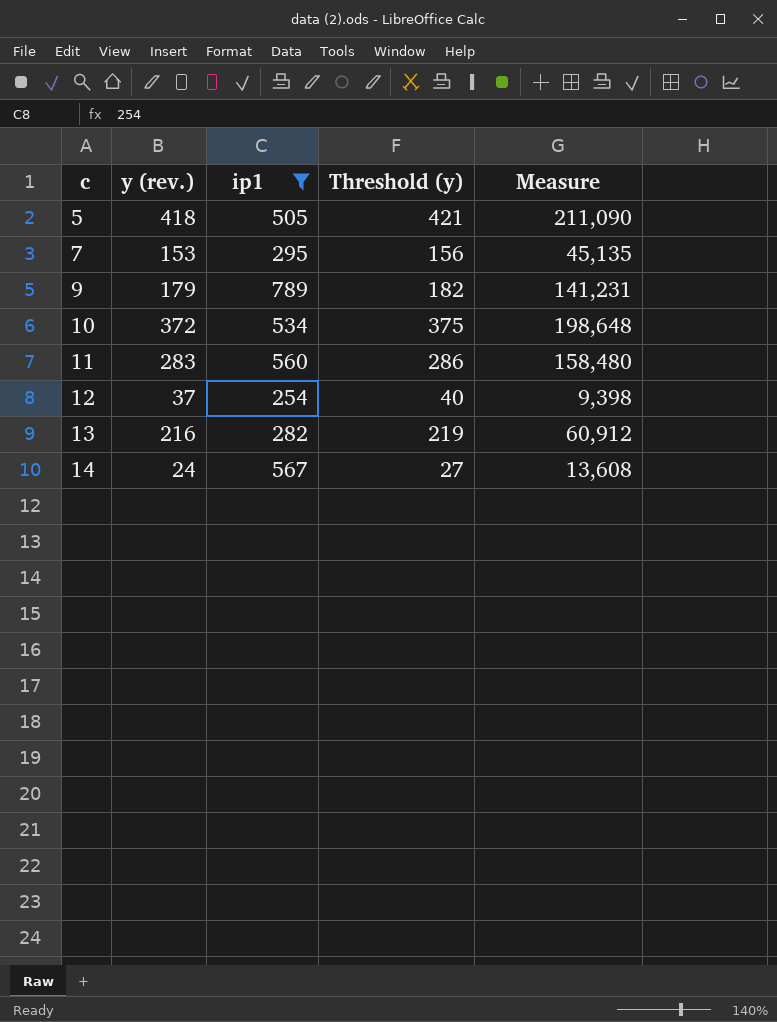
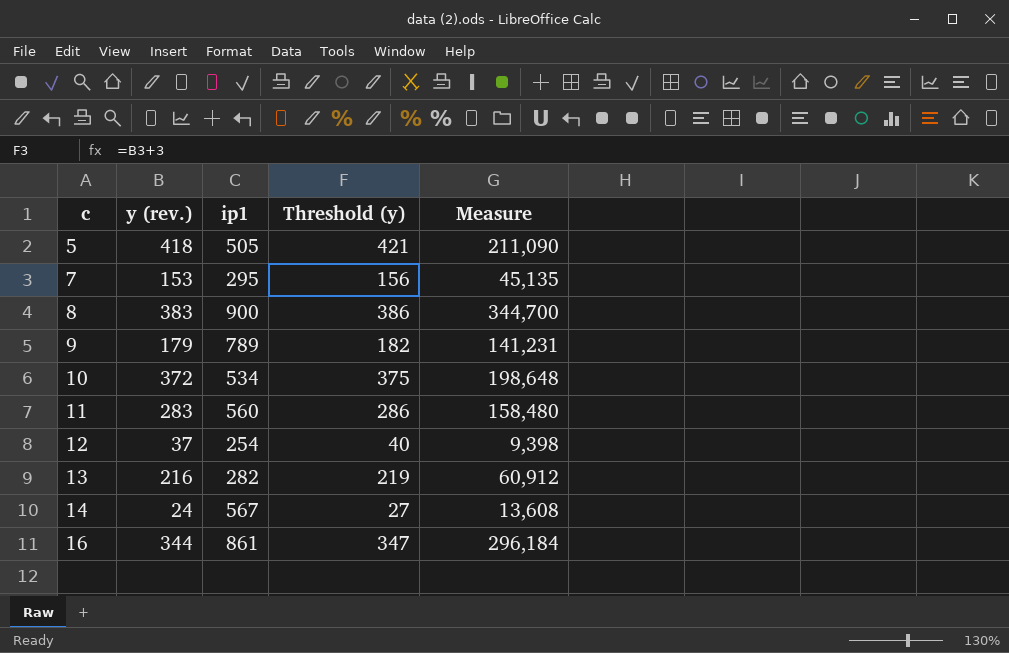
filter: ip1 <= 789 -> none

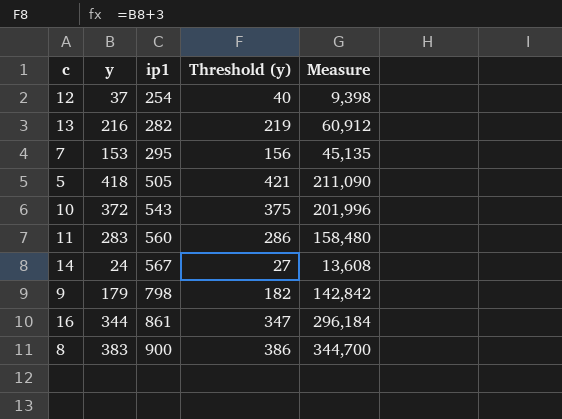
row order: c ascending -> ip1 ascending
column name: y (rev.) -> y
10 | ip1: 534 -> 543
10 | Measure: 198,648 -> 201,996
9 | ip1: 789 -> 798
9 | Measure: 141,231 -> 142,842

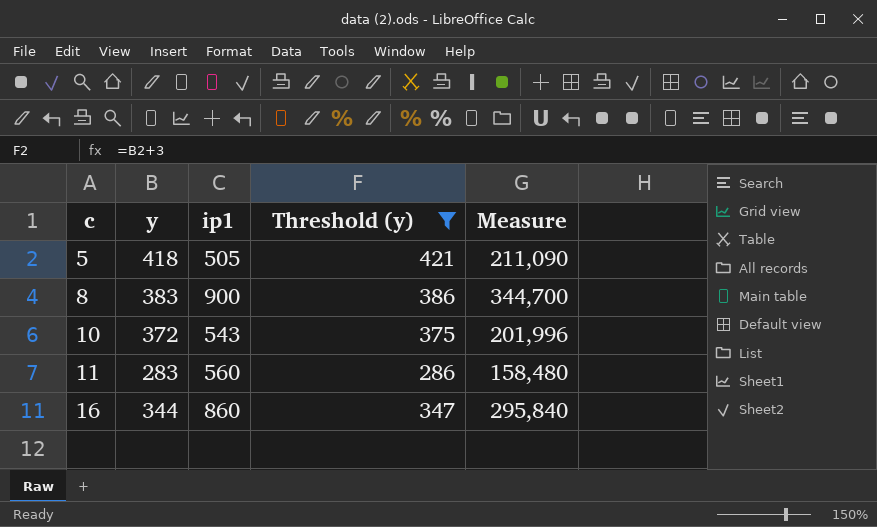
filter: none -> Threshold (y) >= 286
row order: ip1 ascending -> c ascending
16 | ip1: 861 -> 860
16 | Measure: 296,184 -> 295,840

